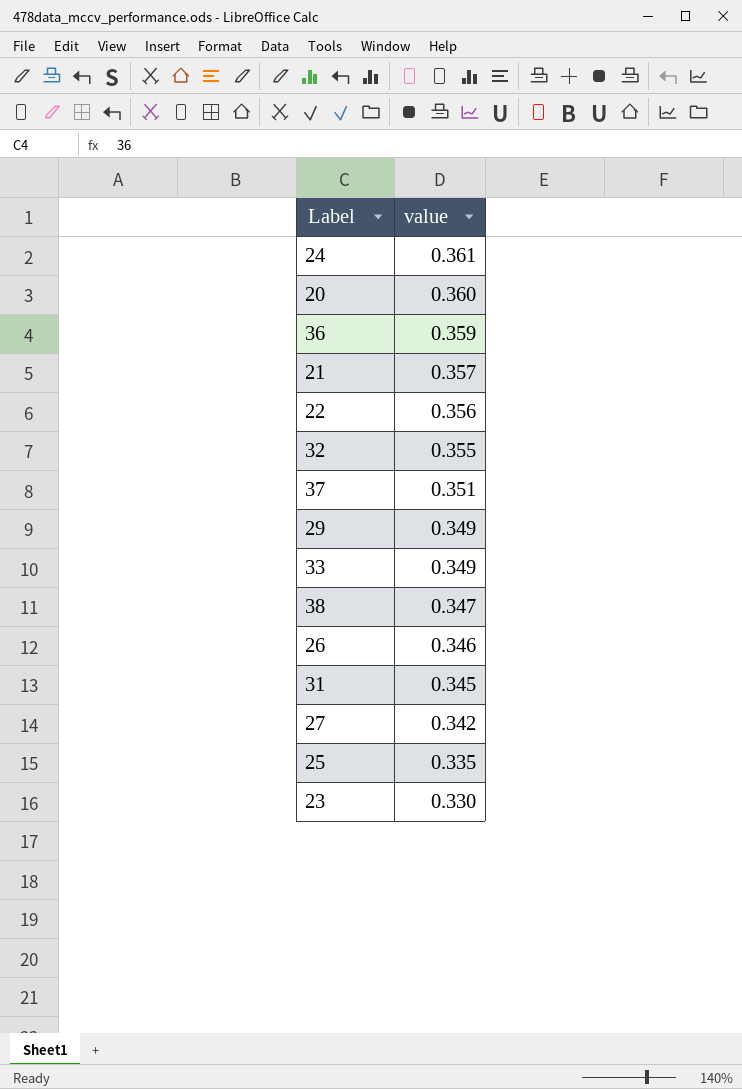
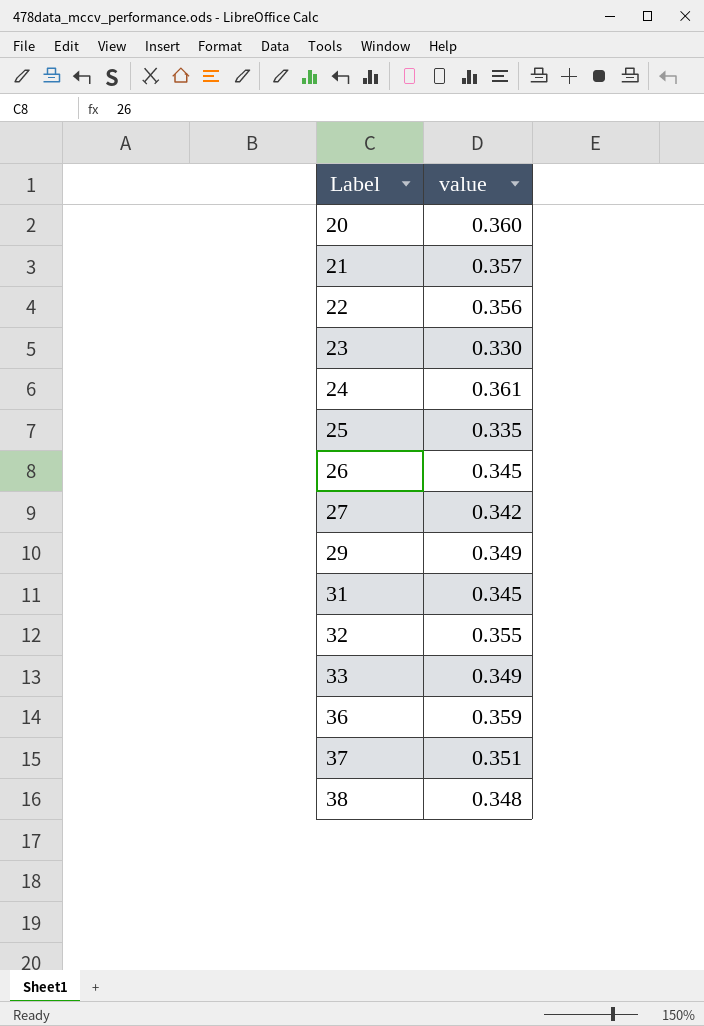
row order: value descending -> Label ascending
26 | value: 0.346 -> 0.345
38 | value: 0.347 -> 0.348

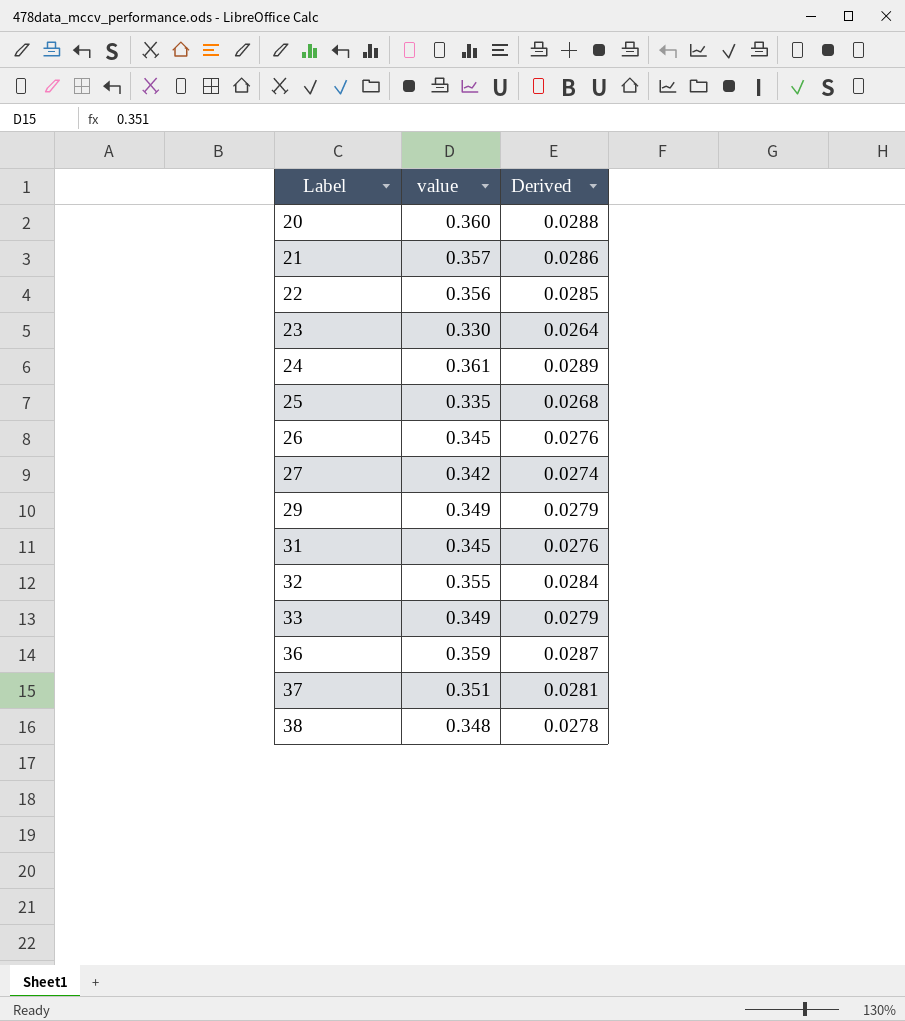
column Derived | formula: none -> [value] * 0.08

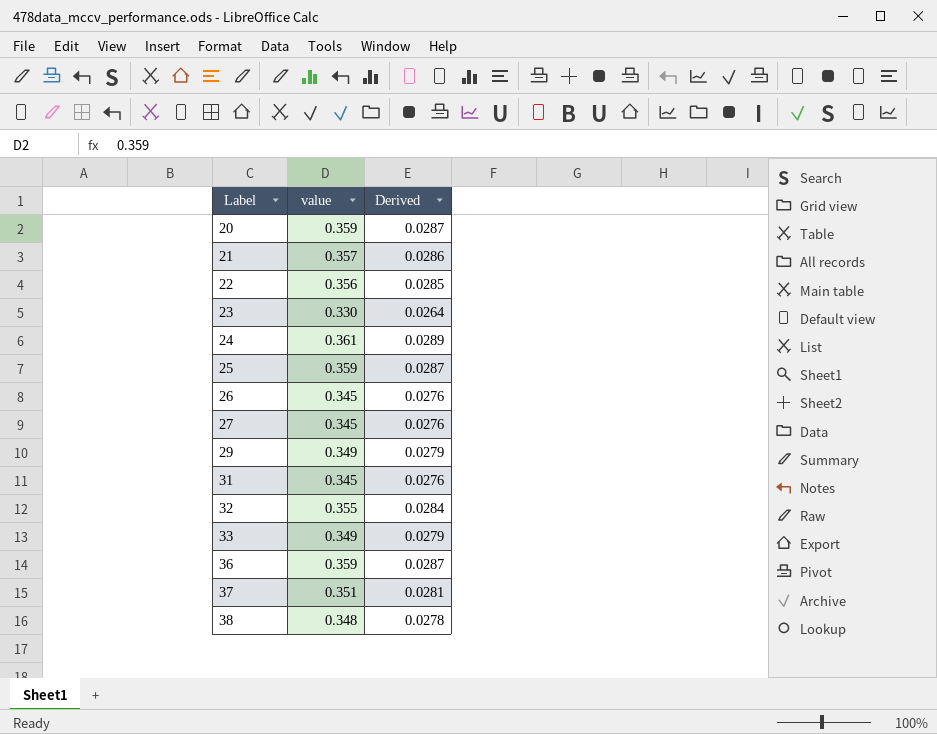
20 | value: 0.360 -> 0.359
20 | Derived: 0.0288 -> 0.0287
25 | value: 0.335 -> 0.359
25 | Derived: 0.0268 -> 0.0287
27 | value: 0.342 -> 0.345
27 | Derived: 0.0274 -> 0.0276

